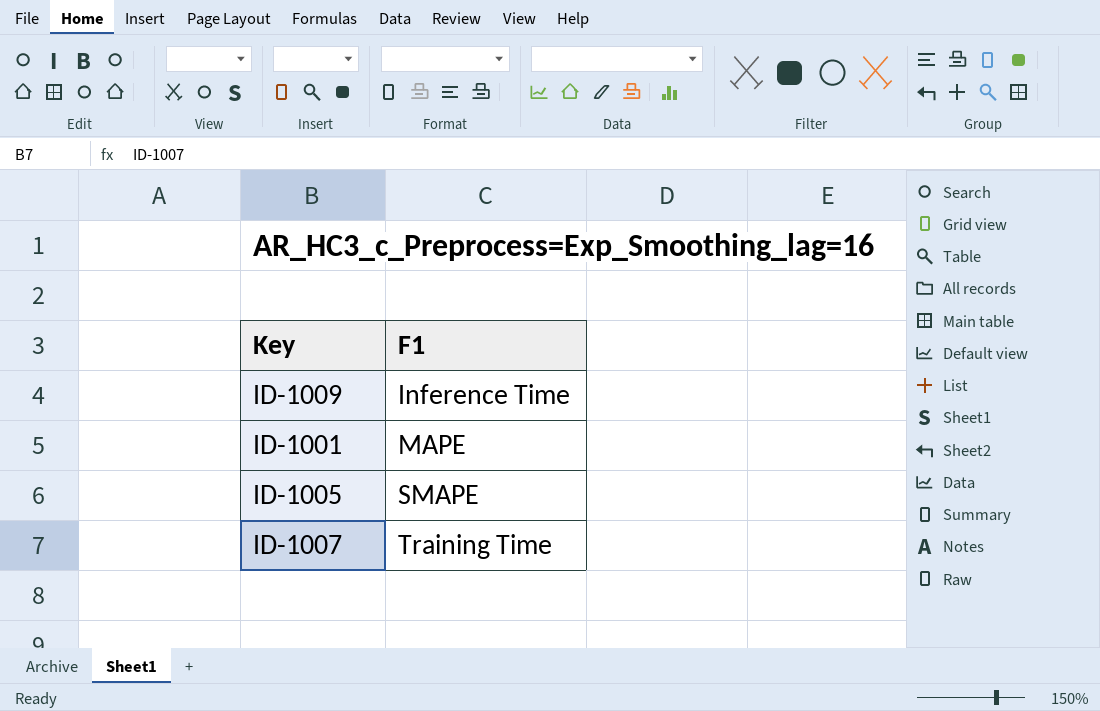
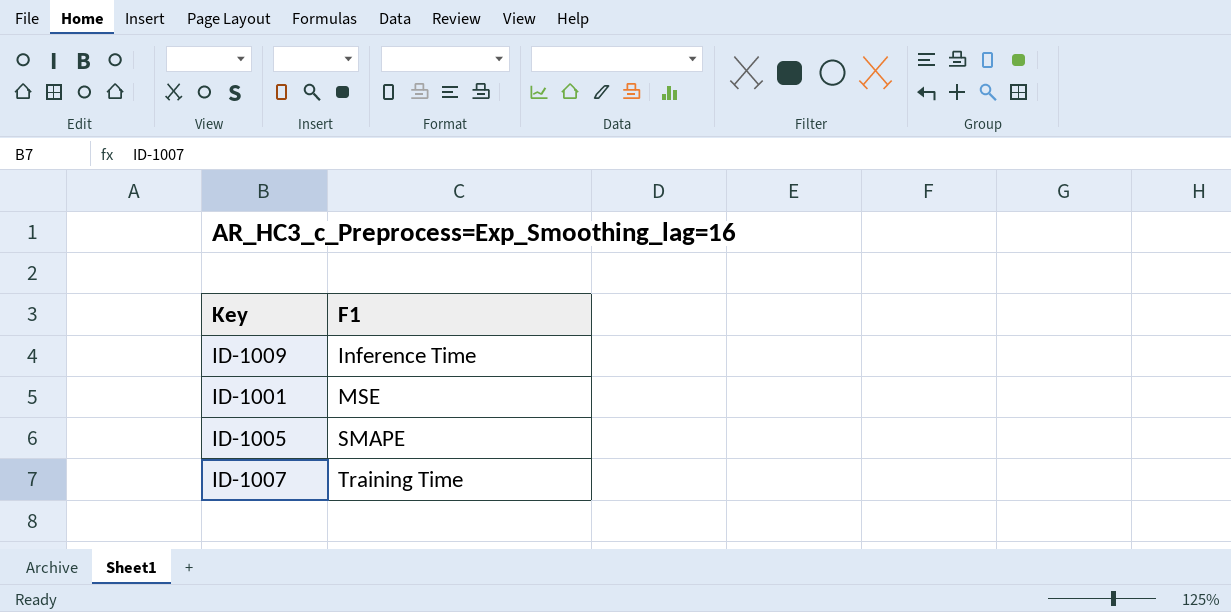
ID-1001 | F1: MAPE -> MSE

